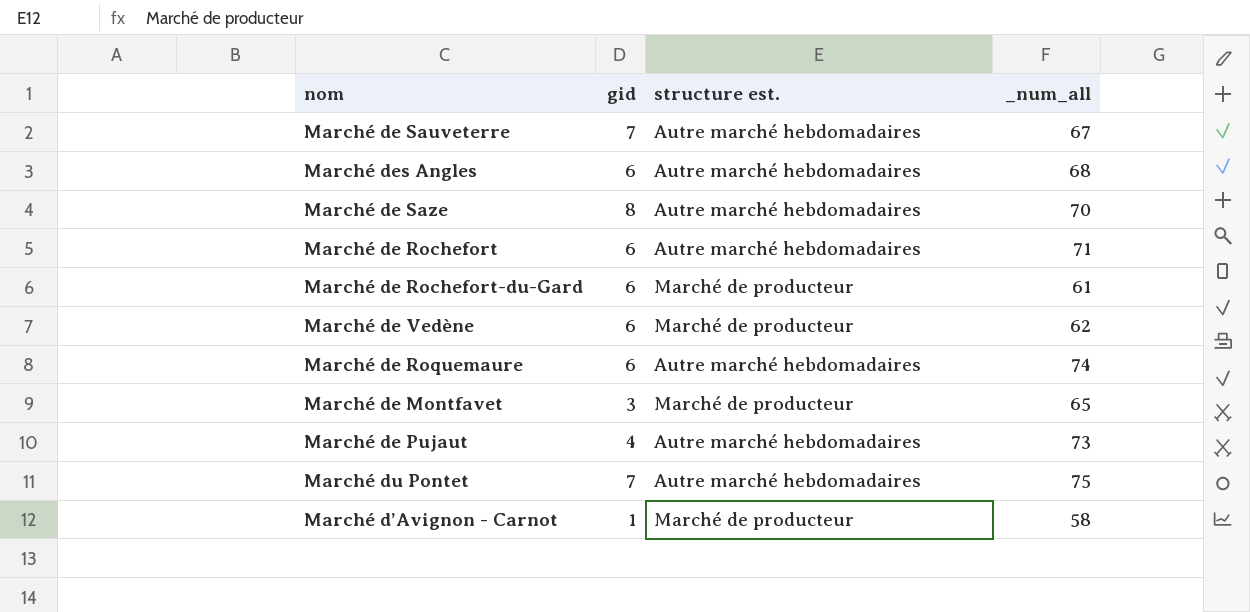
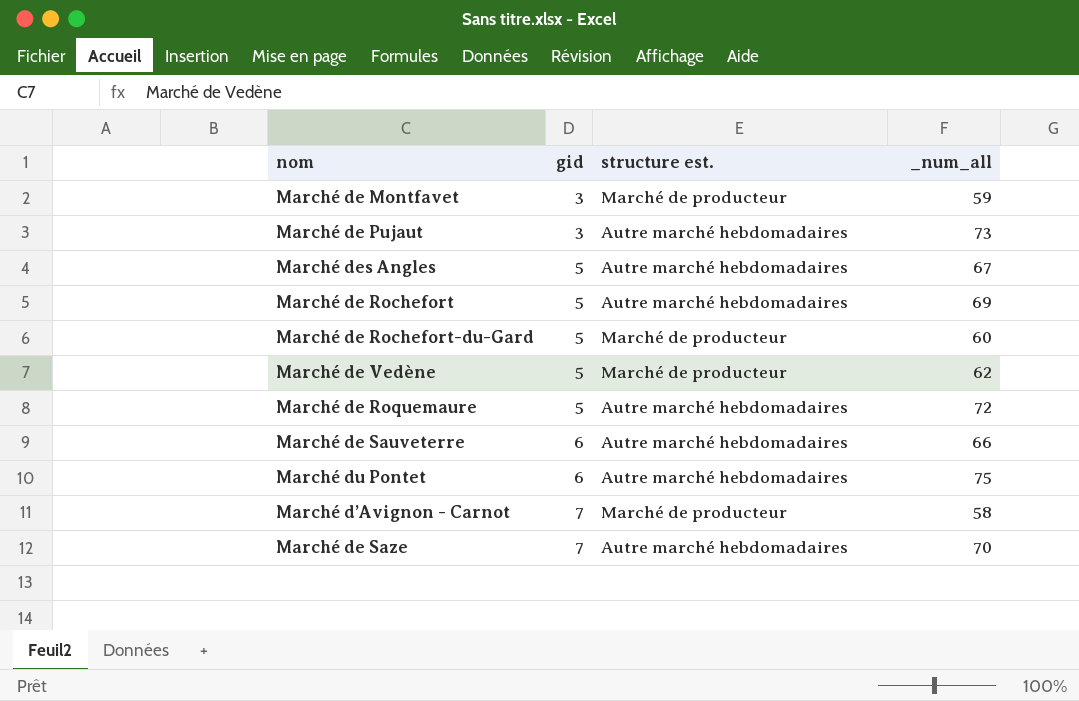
row order: none -> gid ascending
Marché de Montfavet | _num_all: 65 -> 59
Marché de Pujaut | gid: 4 -> 3
Marché des Angles | gid: 6 -> 5
Marché des Angles | _num_all: 68 -> 67
Marché de Rochefort | gid: 6 -> 5
Marché de Rochefort | _num_all: 71 -> 69
Marché de Rochefort-du-Gard | gid: 6 -> 5
Marché de Rochefort-du-Gard | _num_all: 61 -> 60
Marché de Vedène | gid: 6 -> 5
Marché de Roquemaure | gid: 6 -> 5
Marché de Roquemaure | _num_all: 74 -> 72
Marché de Sauveterre | gid: 7 -> 6
Marché de Sauveterre | _num_all: 67 -> 66
Marché du Pontet | gid: 7 -> 6
Marché d’Avignon - Carnot | gid: 1 -> 7
Marché de Saze | gid: 8 -> 7

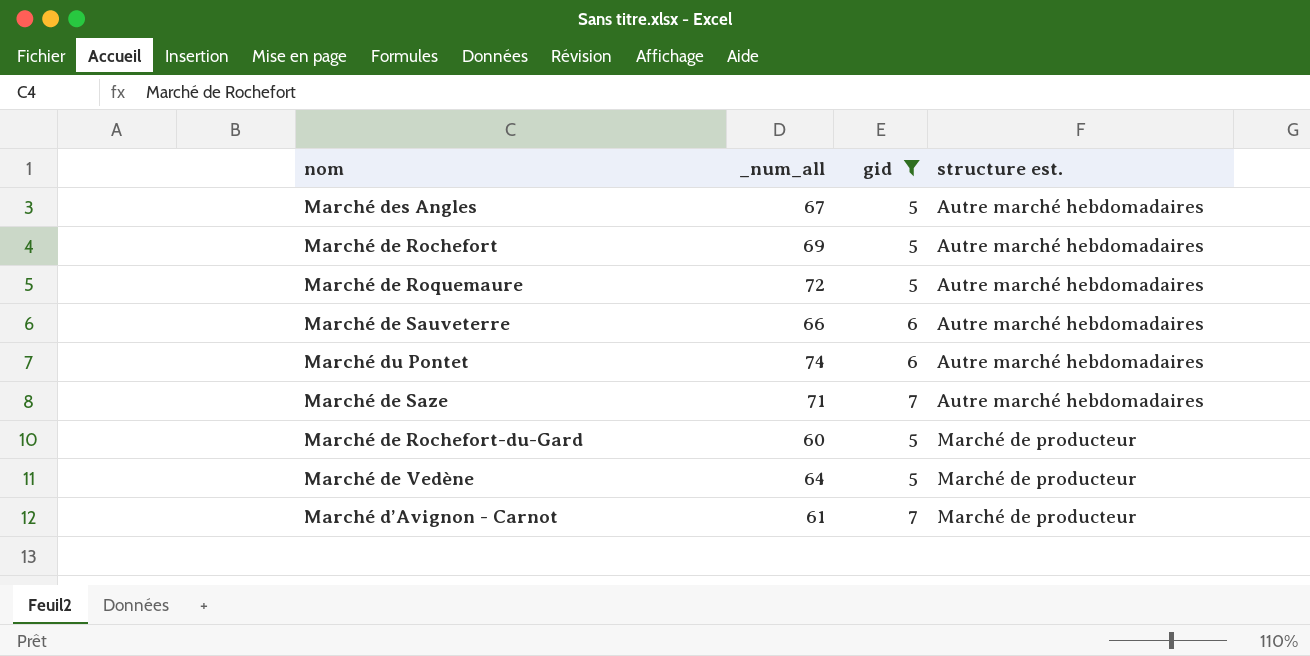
filter: none -> gid != 3
row order: gid ascending -> structure est. ascending
column _num_all | position: 4 -> 2
Marché du Pontet | _num_all: 75 -> 74
Marché de Saze | _num_all: 70 -> 71
Marché de Vedène | _num_all: 62 -> 64
Marché d’Avignon - Carnot | _num_all: 58 -> 61

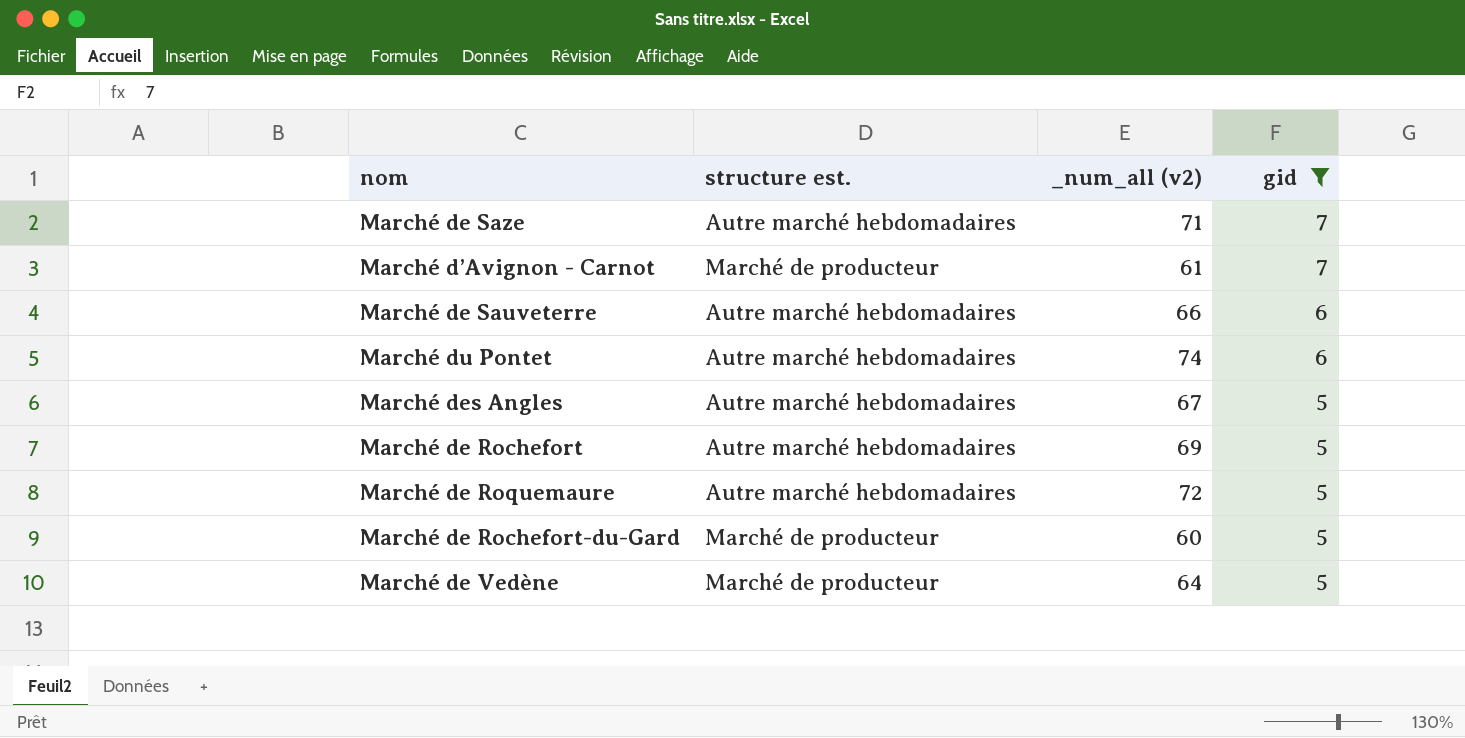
row order: structure est. ascending -> gid descending
column structure est. | position: 4 -> 2
column name: _num_all -> _num_all (v2)

